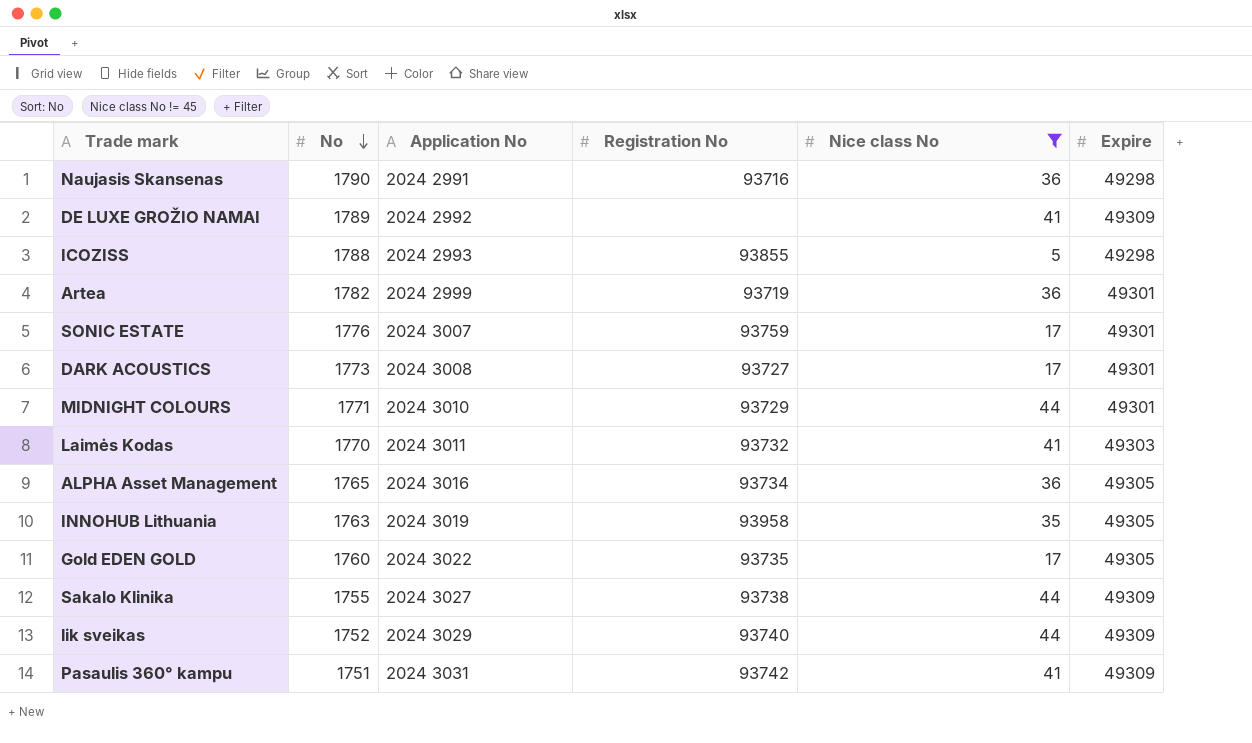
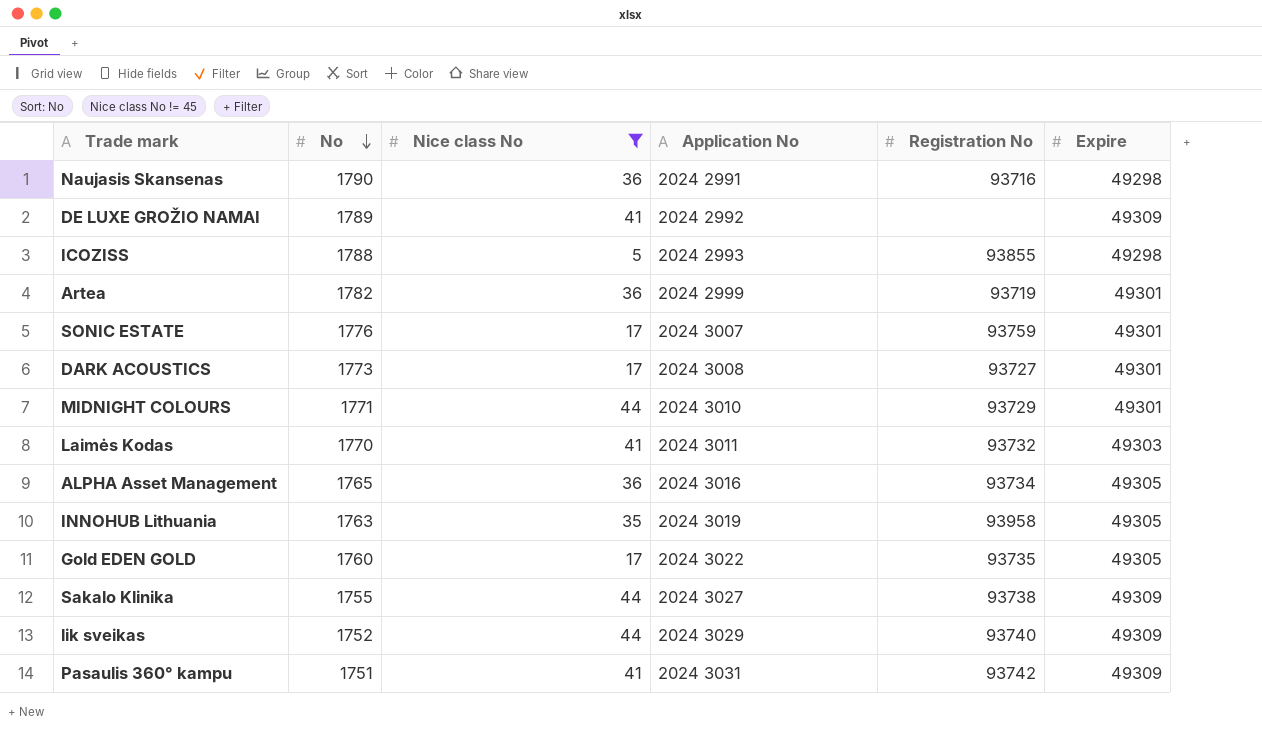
column Nice class No | position: 5 -> 3

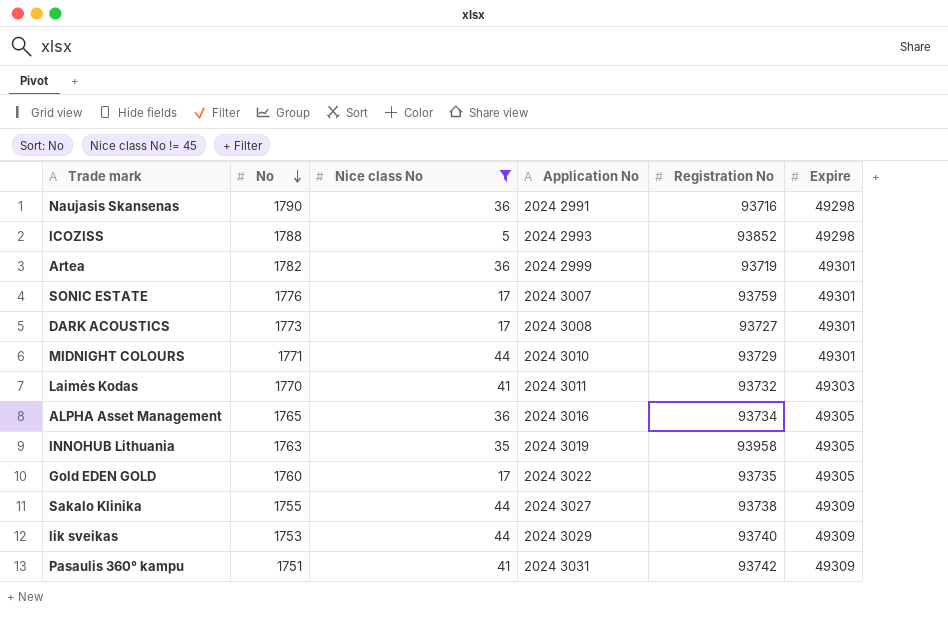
row DE LUXE GROŽIO NAMAI: 1789 | 41 | 2024 2992 | none | 49309 -> none
ICOZISS | Registration No: 93855 -> 93852
lik sveikas | No: 1752 -> 1753

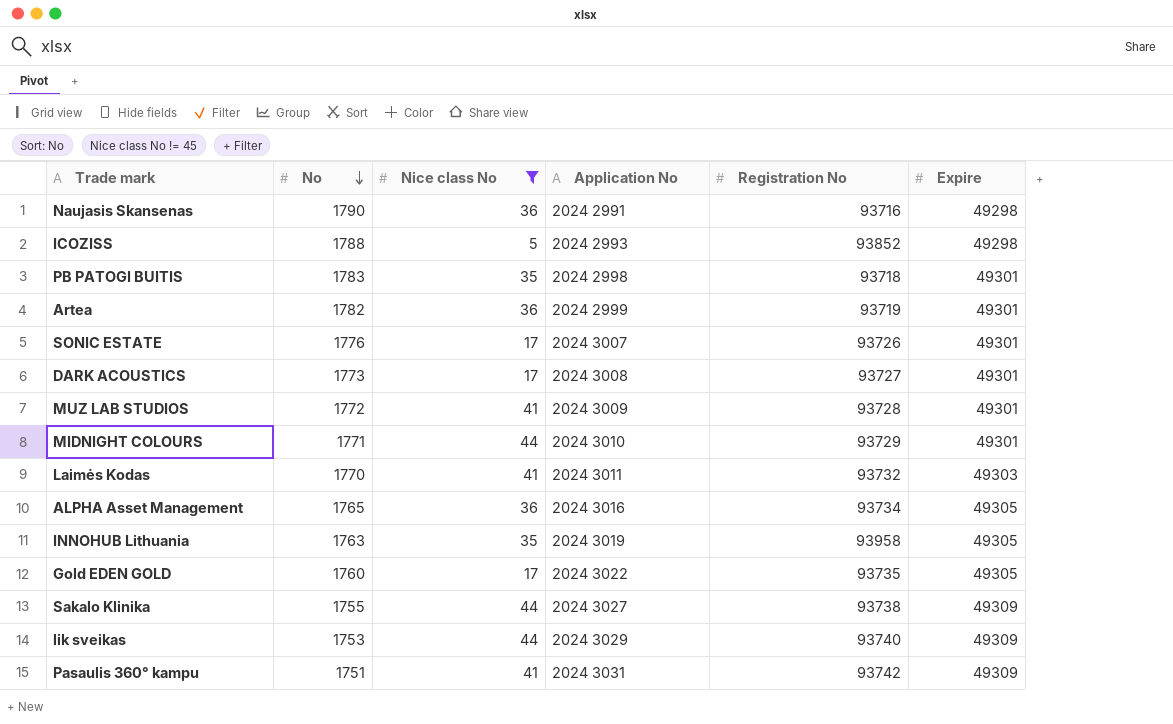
row PB PATOGI BUITIS: none -> 1783 | 35 | 2024 2998 | 93718 | 49301
SONIC ESTATE | Registration No: 93759 -> 93726
row MUZ LAB STUDIOS: none -> 1772 | 41 | 2024 3009 | 93728 | 49301

